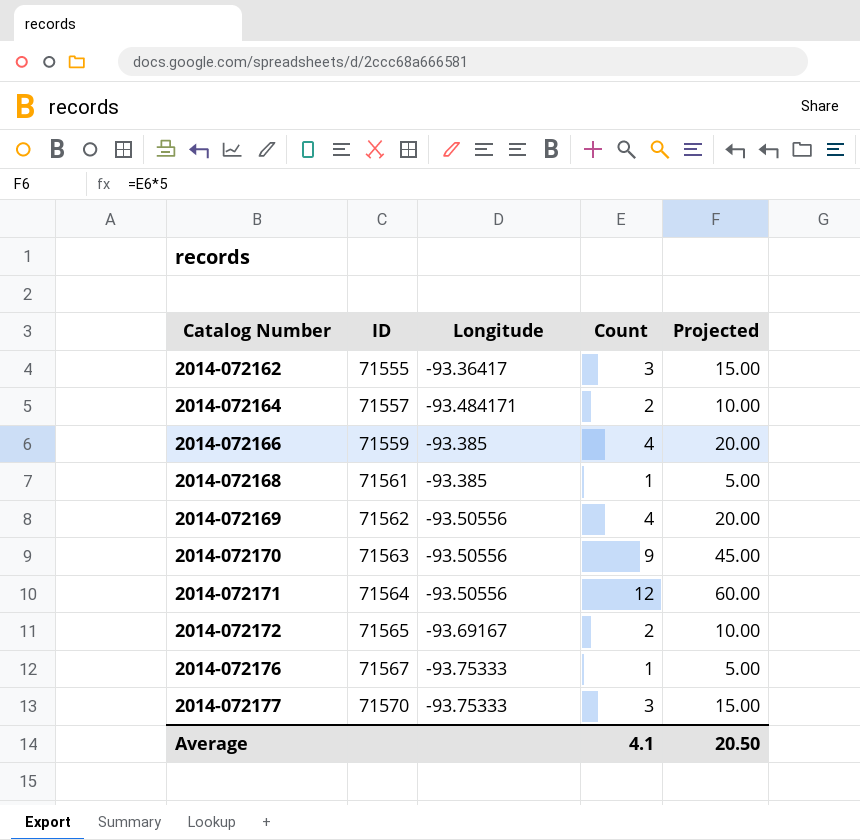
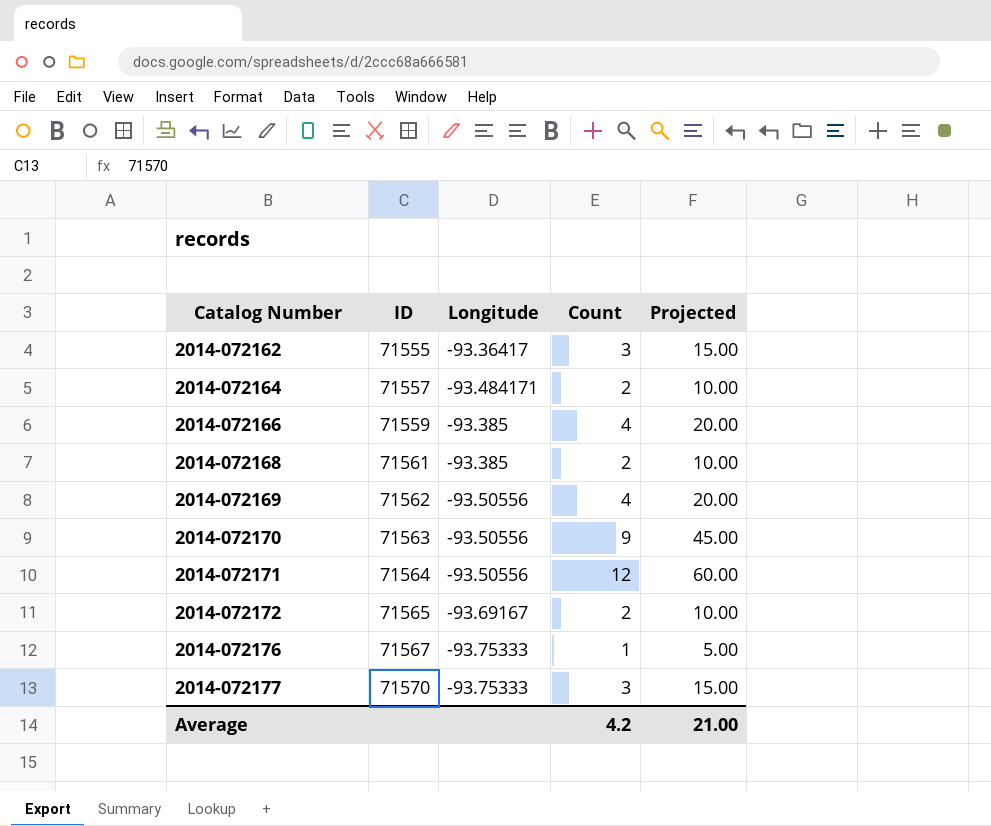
2014-072168 | Count: 1 -> 2
2014-072168 | Projected: 5.00 -> 10.00
Average | Count: 4.1 -> 4.2
Average | Projected: 20.50 -> 21.00

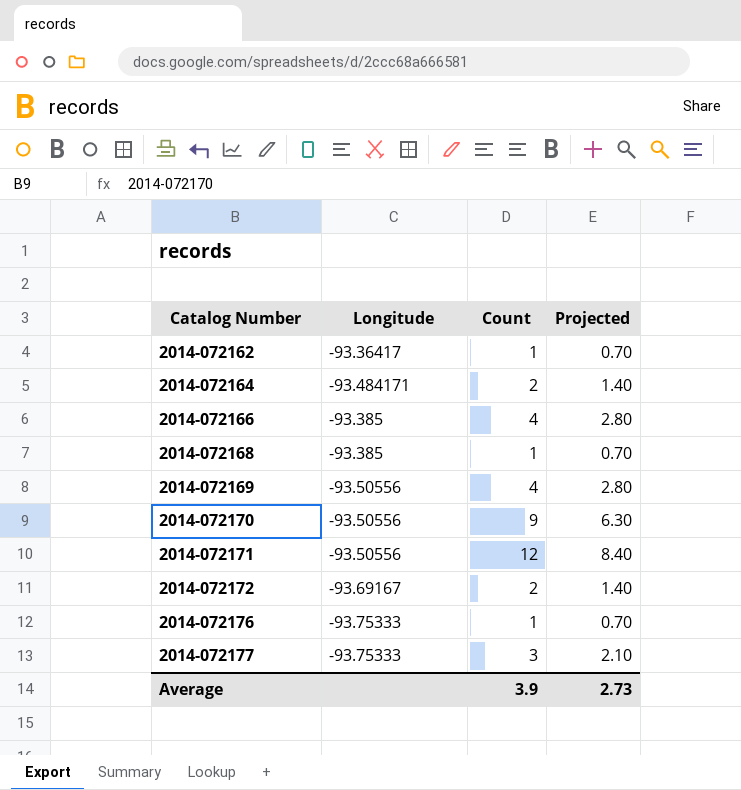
column ID | position: 2 -> none
column Projected | formula: [Count] * 5 -> [Count] * 0.7
2014-072162 | Count: 3 -> 1
2014-072168 | Count: 2 -> 1
Average | Count: 4.2 -> 3.9
Average | Projected: 21.00 -> 2.73

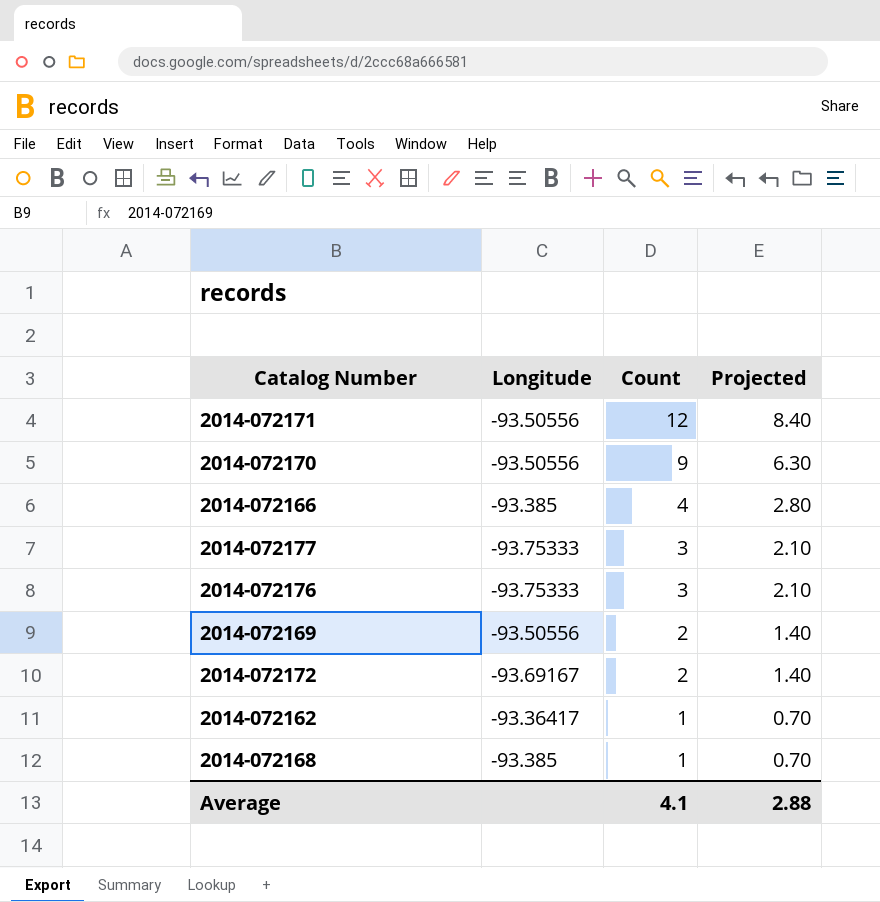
row order: Catalog Number ascending -> Count descending
row 2014-072164: -93.484171 | 2 | 1.40 -> none
2014-072176 | Count: 1 -> 3
2014-072176 | Projected: 0.70 -> 2.10
2014-072169 | Count: 4 -> 2
2014-072169 | Projected: 2.80 -> 1.40
Average | Count: 3.9 -> 4.1
Average | Projected: 2.73 -> 2.88

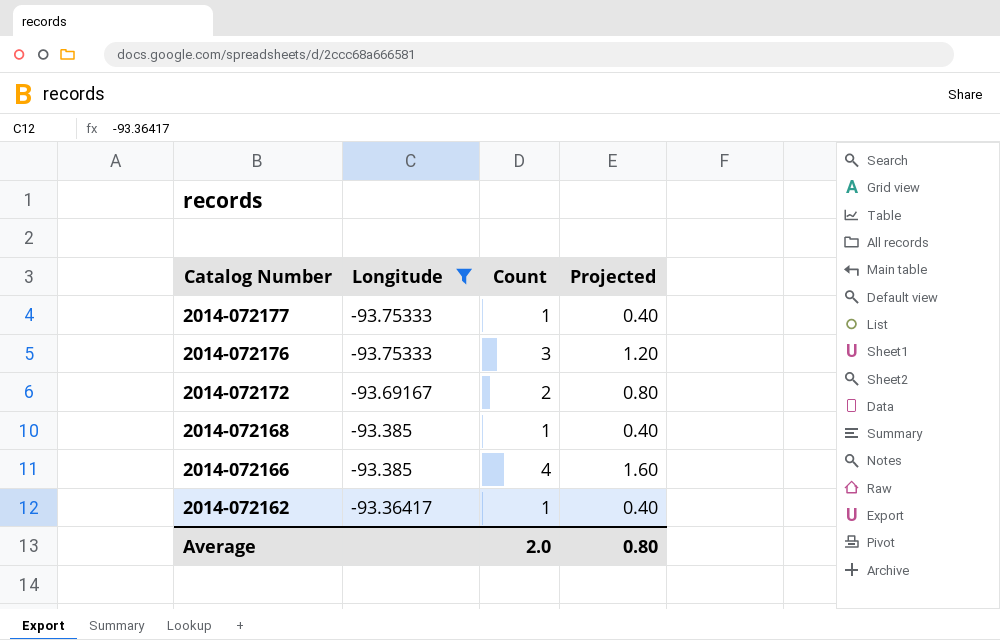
filter: none -> Longitude != -93.50556
row order: Count descending -> Catalog Number descending
column Projected | formula: [Count] * 0.7 -> [Count] * 0.4
2014-072177 | Count: 3 -> 1
Average | Count: 4.1 -> 2.0
Average | Projected: 2.88 -> 0.80

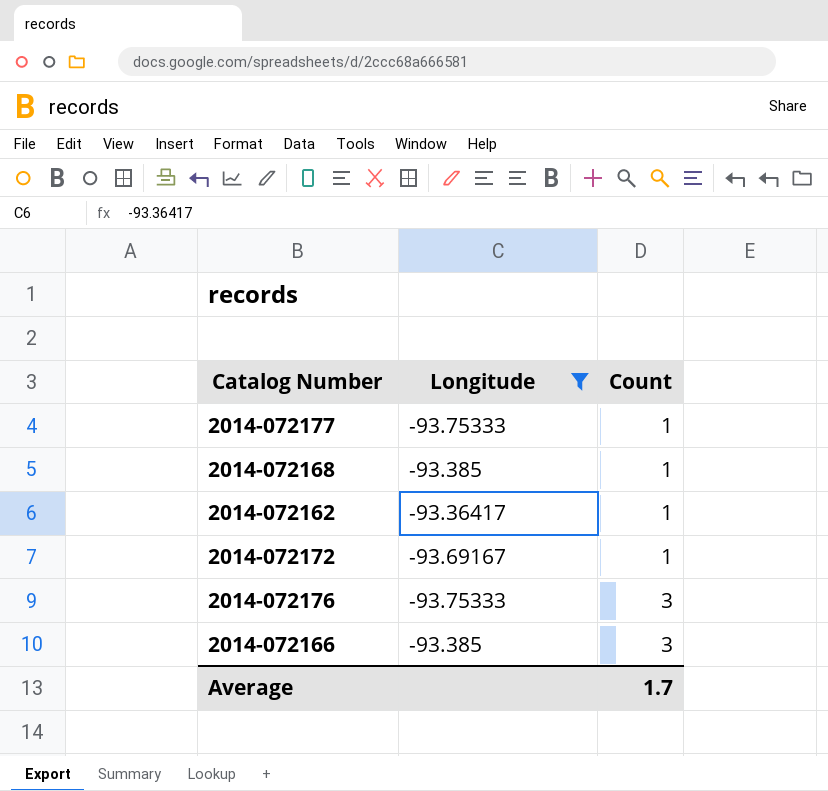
row order: Catalog Number descending -> Count ascending
column Projected | formula: [Count] * 0.4 -> none
2014-072172 | Count: 2 -> 1
2014-072166 | Count: 4 -> 3
Average | Count: 2.0 -> 1.7

